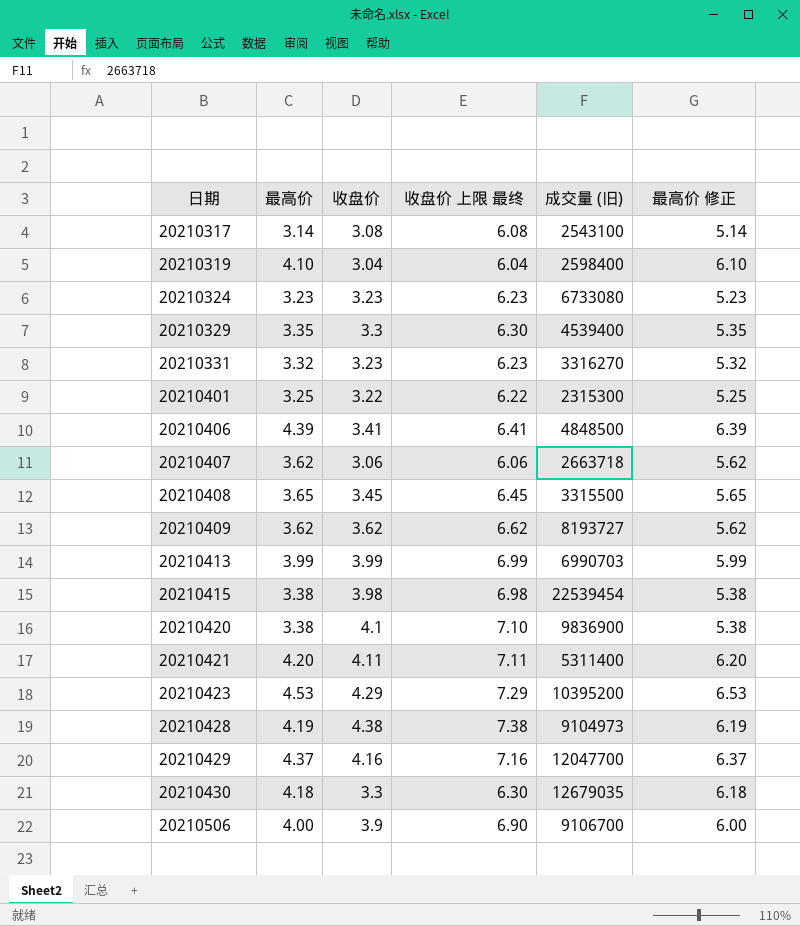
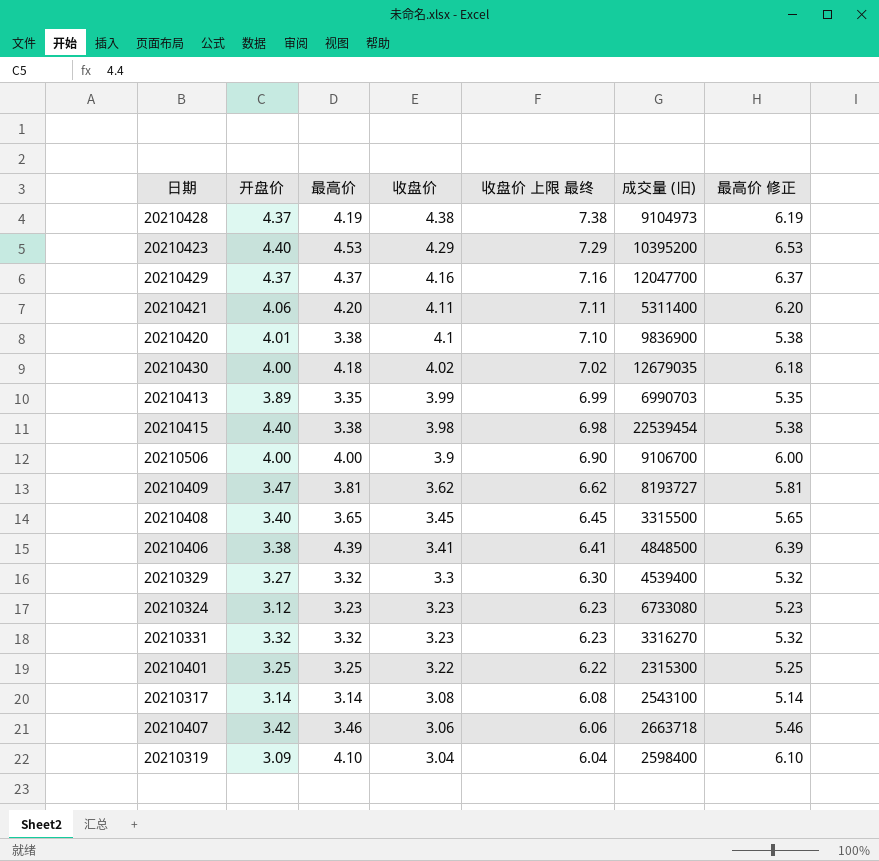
row order: 日期 ascending -> 收盘价 descending
column 开盘价 | position: none -> 2
20210430 | 收盘价: 3.3 -> 4.02
20210430 | 收盘价 上限 最终: 6.30 -> 7.02
20210413 | 最高价: 3.99 -> 3.35
20210413 | 最高价 修正: 5.99 -> 5.35
20210409 | 最高价: 3.62 -> 3.81
20210409 | 最高价 修正: 5.62 -> 5.81
20210329 | 最高价: 3.35 -> 3.32
20210329 | 最高价 修正: 5.35 -> 5.32
20210407 | 最高价: 3.62 -> 3.46
20210407 | 最高价 修正: 5.62 -> 5.46

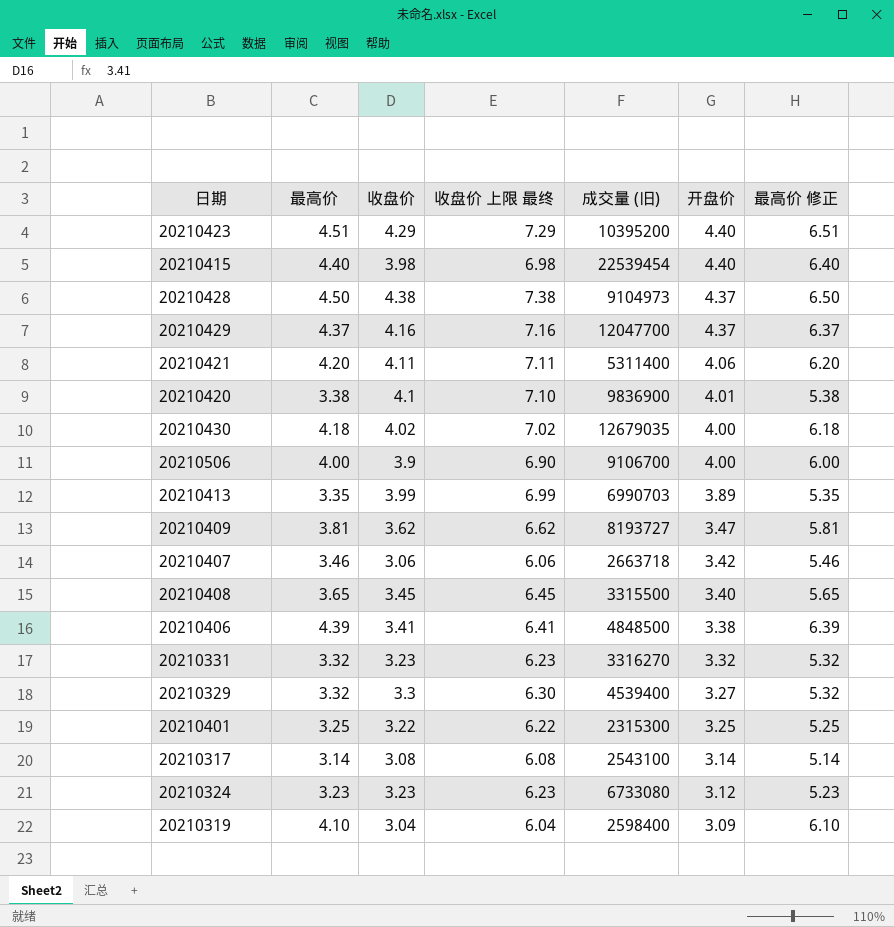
row order: 收盘价 descending -> 开盘价 descending
column 开盘价 | position: 2 -> 6
20210423 | 最高价: 4.53 -> 4.51
20210423 | 最高价 修正: 6.53 -> 6.51
20210415 | 最高价: 3.38 -> 4.40
20210415 | 最高价 修正: 5.38 -> 6.40
20210428 | 最高价: 4.19 -> 4.50
20210428 | 最高价 修正: 6.19 -> 6.50

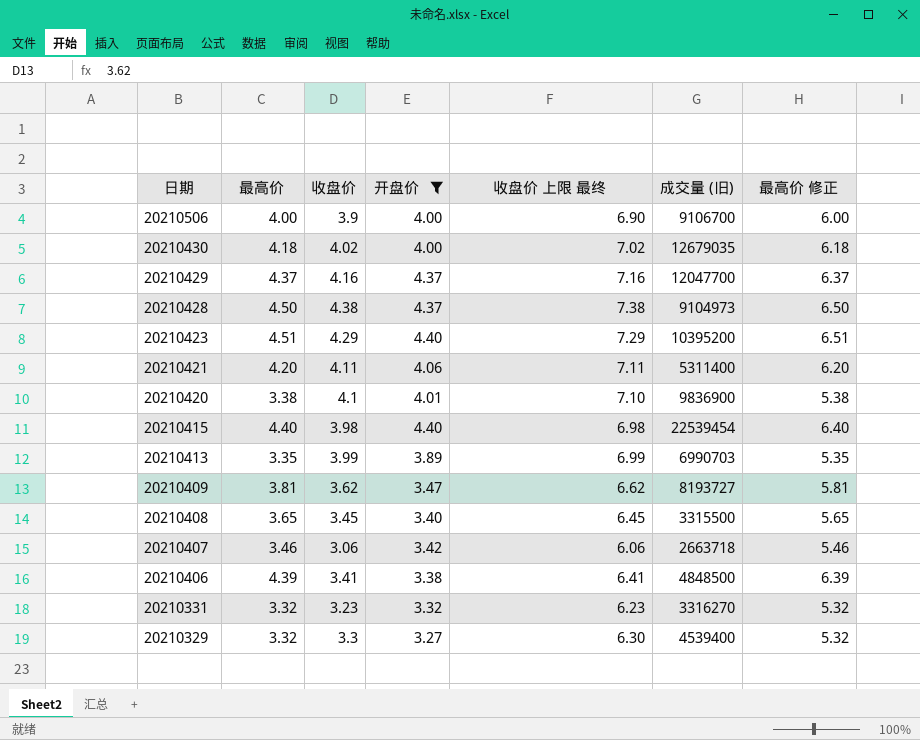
filter: none -> 开盘价 >= 3.27
row order: 开盘价 descending -> 日期 descending
column 开盘价 | position: 6 -> 4

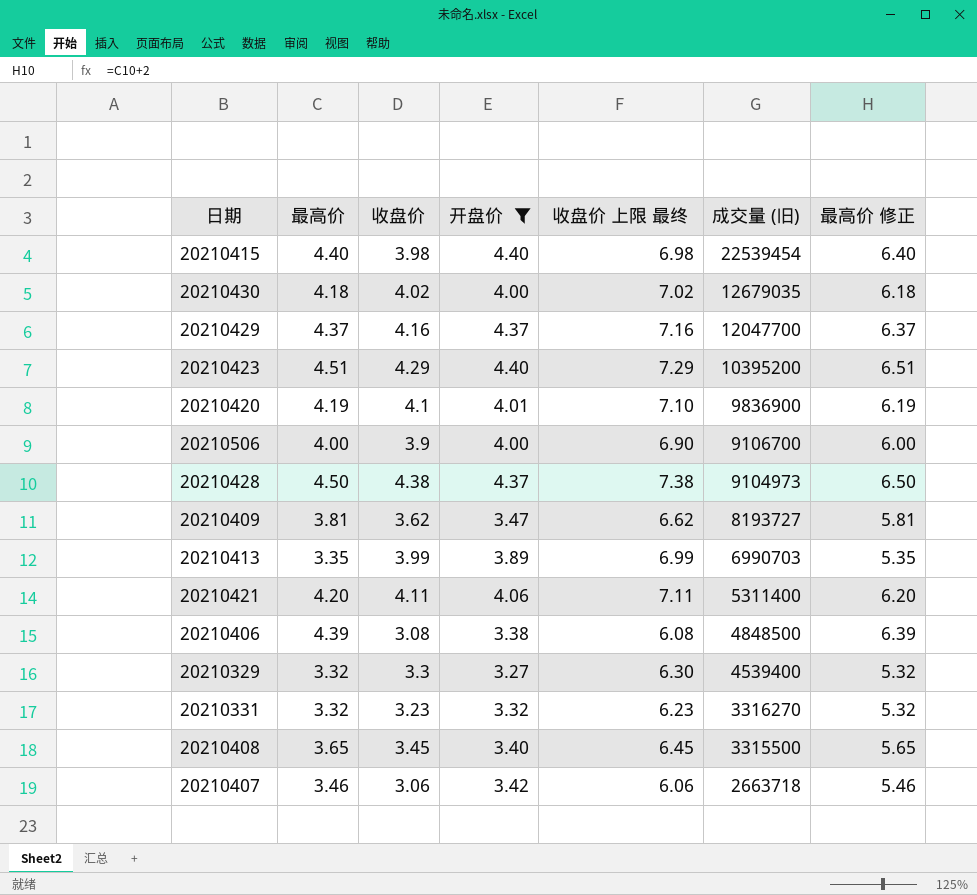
row order: 日期 descending -> 成交量 (旧) descending
20210420 | 最高价: 3.38 -> 4.19
20210420 | 最高价 修正: 5.38 -> 6.19
20210406 | 收盘价: 3.41 -> 3.08
20210406 | 收盘价 上限 最终: 6.41 -> 6.08

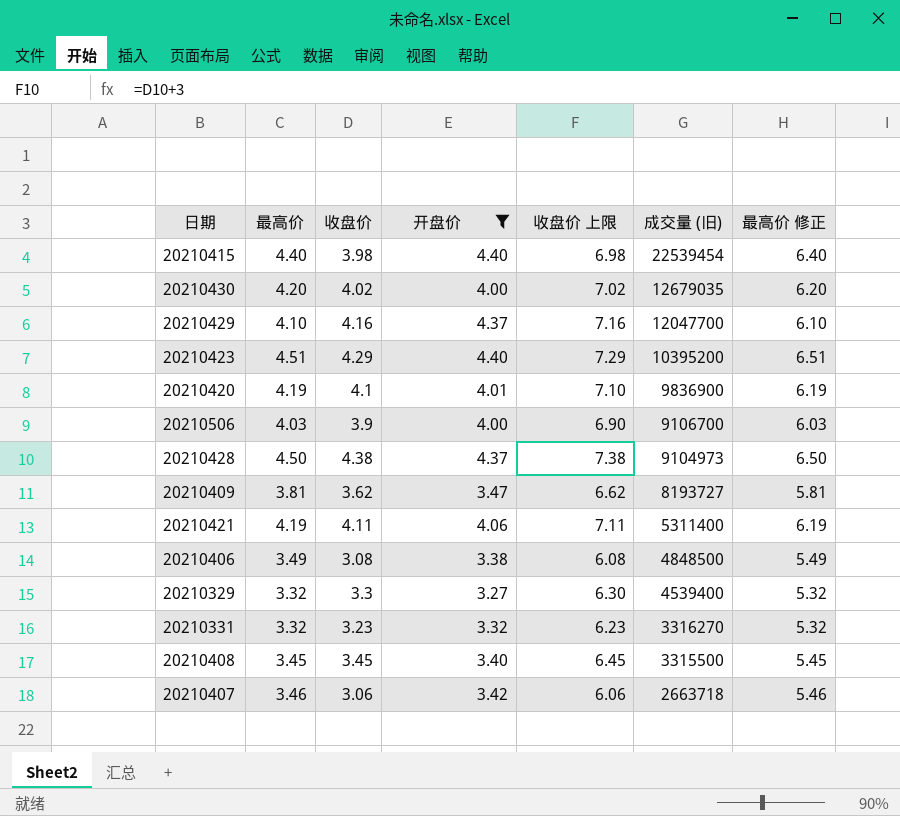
column name: 收盘价 上限 最终 -> 收盘价 上限
row 20210413: 3.35 | 3.99 | 3.89 | 6.99 | 6990703 | 5.35 -> none
20210430 | 最高价: 4.18 -> 4.20
20210430 | 最高价 修正: 6.18 -> 6.20
20210429 | 最高价: 4.37 -> 4.10
20210429 | 最高价 修正: 6.37 -> 6.10
20210506 | 最高价: 4.00 -> 4.03
20210506 | 最高价 修正: 6.00 -> 6.03
20210421 | 最高价: 4.20 -> 4.19
20210421 | 最高价 修正: 6.20 -> 6.19
20210406 | 最高价: 4.39 -> 3.49
20210406 | 最高价 修正: 6.39 -> 5.49
20210408 | 最高价: 3.65 -> 3.45
20210408 | 最高价 修正: 5.65 -> 5.45

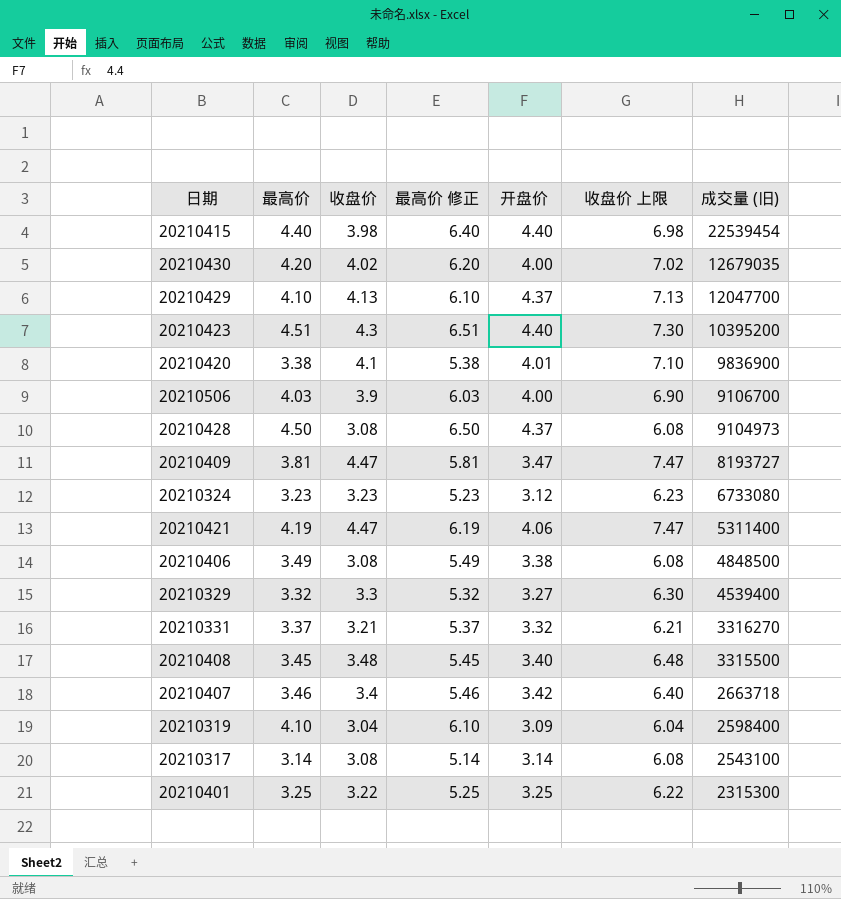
filter: 开盘价 >= 3.27 -> none
column 最高价 修正 | position: 7 -> 4
20210429 | 收盘价: 4.16 -> 4.13
20210429 | 收盘价 上限: 7.16 -> 7.13
20210423 | 收盘价: 4.29 -> 4.3
20210423 | 收盘价 上限: 7.29 -> 7.30
20210420 | 最高价: 4.19 -> 3.38
20210420 | 最高价 修正: 6.19 -> 5.38
20210428 | 收盘价: 4.38 -> 3.08
20210428 | 收盘价 上限: 7.38 -> 6.08
20210409 | 收盘价: 3.62 -> 4.47
20210409 | 收盘价 上限: 6.62 -> 7.47
20210421 | 收盘价: 4.11 -> 4.47
20210421 | 收盘价 上限: 7.11 -> 7.47
20210331 | 最高价: 3.32 -> 3.37
20210331 | 收盘价: 3.23 -> 3.21
20210331 | 最高价 修正: 5.32 -> 5.37
20210331 | 收盘价 上限: 6.23 -> 6.21
20210408 | 收盘价: 3.45 -> 3.48
20210408 | 收盘价 上限: 6.45 -> 6.48
20210407 | 收盘价: 3.06 -> 3.4
20210407 | 收盘价 上限: 6.06 -> 6.40

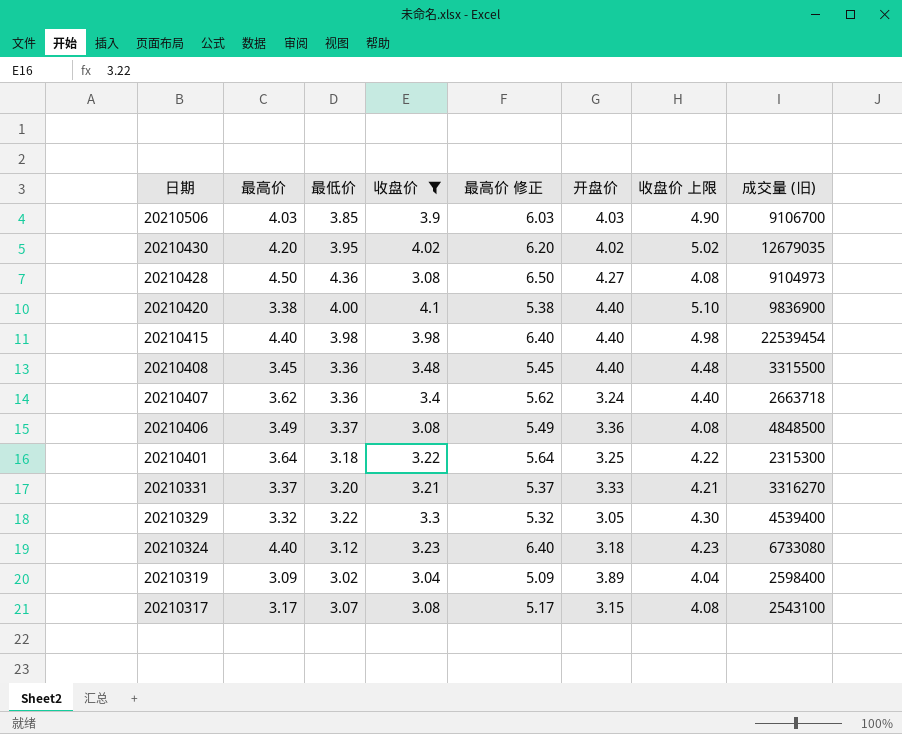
filter: none -> 收盘价 <= 4.1
row order: 成交量 (旧) descending -> 日期 descending
column 最低价 | position: none -> 3
column 收盘价 上限 | formula: [收盘价] + 3 -> [收盘价] + 1
20210506 | 开盘价: 4.00 -> 4.03
20210430 | 开盘价: 4.00 -> 4.02
20210428 | 开盘价: 4.37 -> 4.27
20210420 | 开盘价: 4.01 -> 4.40
20210408 | 开盘价: 3.40 -> 4.40
20210407 | 最高价: 3.46 -> 3.62
20210407 | 最高价 修正: 5.46 -> 5.62
20210407 | 开盘价: 3.42 -> 3.24
20210406 | 开盘价: 3.38 -> 3.36
20210401 | 最高价: 3.25 -> 3.64
20210401 | 最高价 修正: 5.25 -> 5.64
20210331 | 开盘价: 3.32 -> 3.33
20210329 | 开盘价: 3.27 -> 3.05
20210324 | 最高价: 3.23 -> 4.40
20210324 | 最高价 修正: 5.23 -> 6.40
20210324 | 开盘价: 3.12 -> 3.18
20210319 | 最高价: 4.10 -> 3.09
20210319 | 最高价 修正: 6.10 -> 5.09
20210319 | 开盘价: 3.09 -> 3.89
20210317 | 最高价: 3.14 -> 3.17
20210317 | 最高价 修正: 5.14 -> 5.17
20210317 | 开盘价: 3.14 -> 3.15

